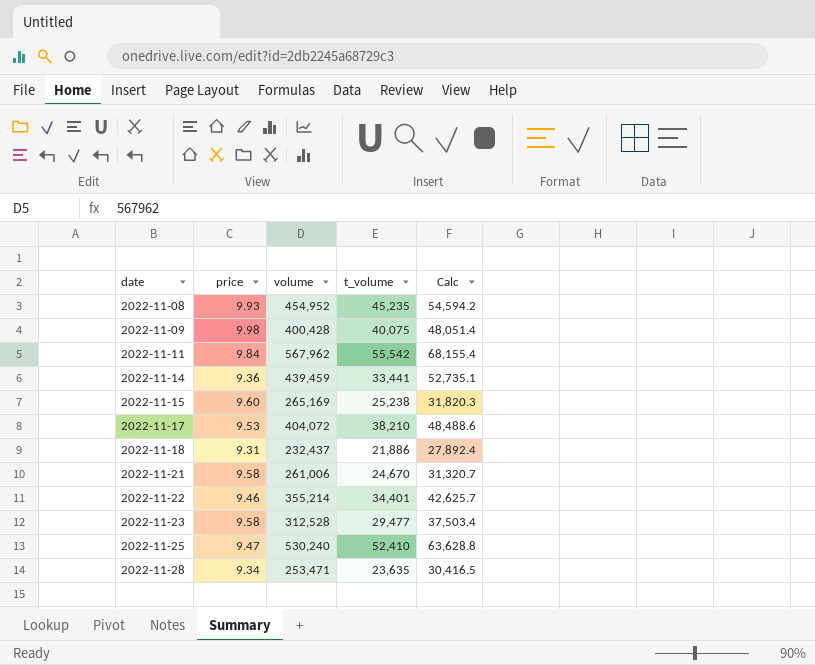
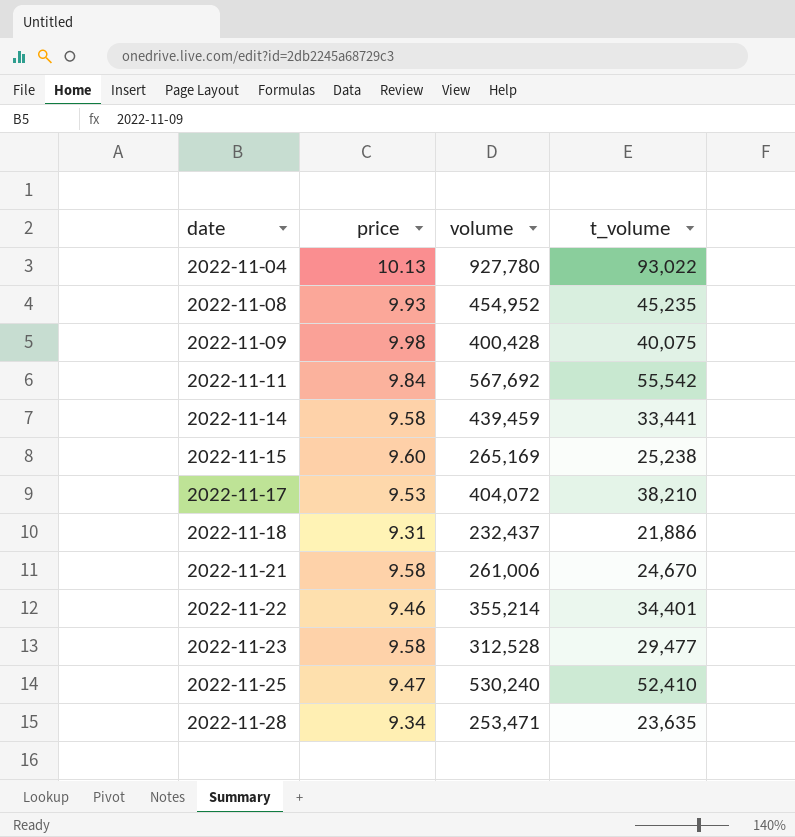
column Calc | formula: [volume] * 0.12 -> none
row 2022-11-04: none -> 10.13 | 927,780 | 93,022
2022-11-11 | volume: 567,962 -> 567,692
2022-11-14 | price: 9.36 -> 9.58

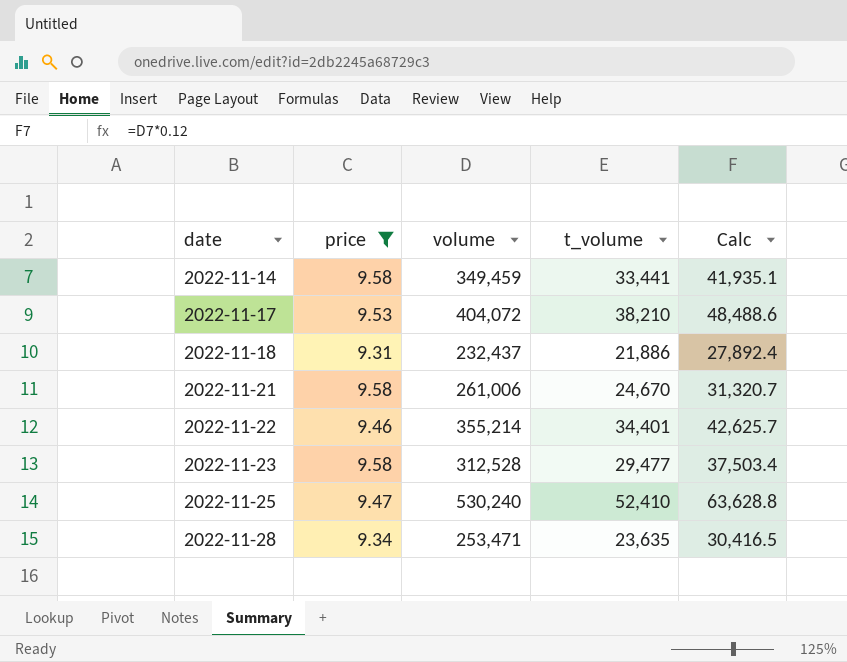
filter: none -> price <= 9.58
column Calc | formula: none -> [volume] * 0.12
2022-11-14 | volume: 439,459 -> 349,459

